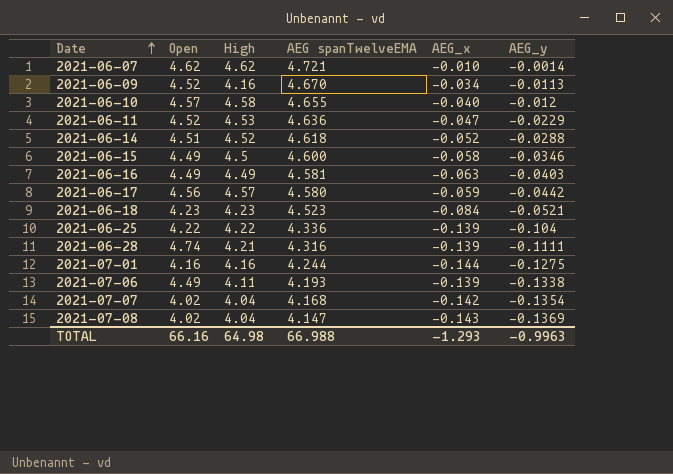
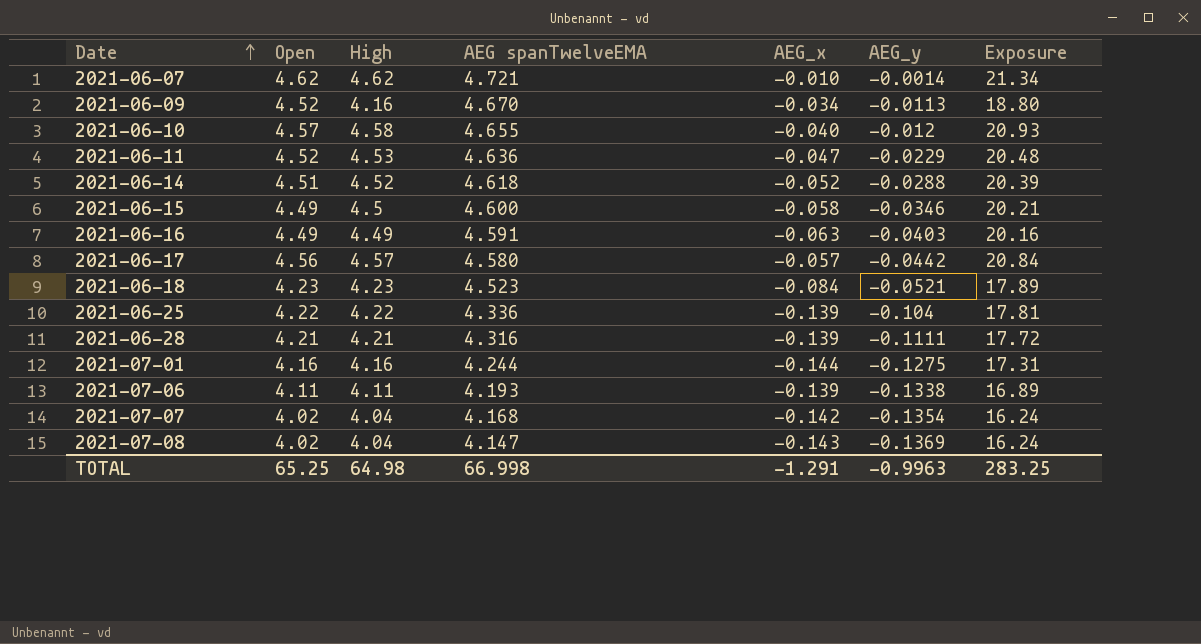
column Exposure | formula: none -> [Open] * [High]
2021-06-16 | AEG spanTwelveEMA: 4.581 -> 4.591
2021-06-17 | AEG_x: -0.059 -> -0.057
2021-06-28 | Open: 4.74 -> 4.21
2021-07-06 | Open: 4.49 -> 4.11
TOTAL | Open: 66.16 -> 65.25
TOTAL | AEG spanTwelveEMA: 66.988 -> 66.998
TOTAL | AEG_x: -1.293 -> -1.291

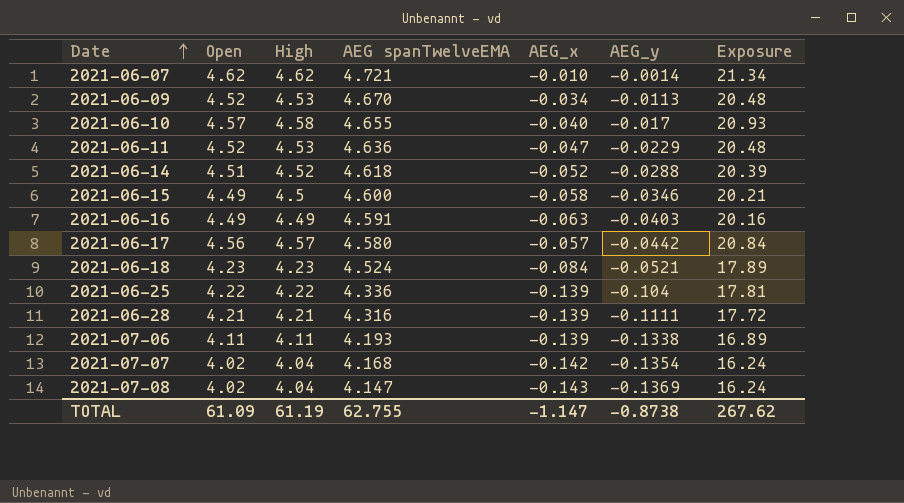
row 2021-07-01: 4.16 | 4.16 | 4.244 | -0.144 | -0.1275 | 17.31 -> none
2021-06-09 | High: 4.16 -> 4.53
2021-06-09 | Exposure: 18.80 -> 20.48
2021-06-10 | AEG_y: -0.012 -> -0.017
2021-06-18 | AEG spanTwelveEMA: 4.523 -> 4.524
TOTAL | Open: 65.25 -> 61.09
TOTAL | High: 64.98 -> 61.19
TOTAL | AEG spanTwelveEMA: 66.998 -> 62.755
TOTAL | AEG_x: -1.291 -> -1.147
TOTAL | AEG_y: -0.9963 -> -0.8738
TOTAL | Exposure: 283.25 -> 267.62

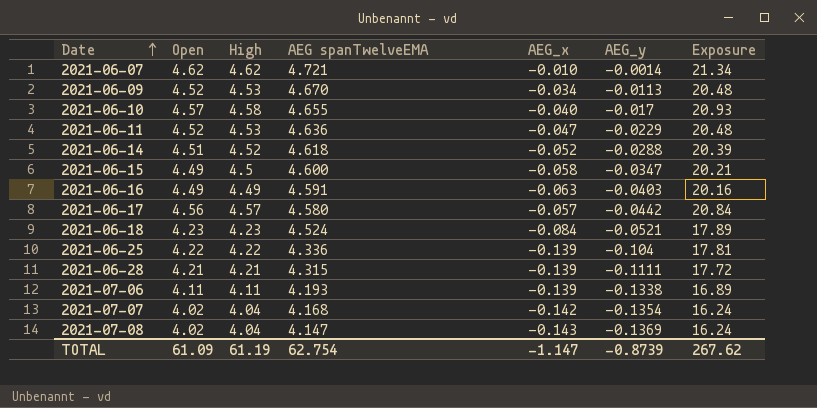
2021-06-15 | AEG_y: -0.0346 -> -0.0347
2021-06-28 | AEG spanTwelveEMA: 4.316 -> 4.315
TOTAL | AEG spanTwelveEMA: 62.755 -> 62.754
TOTAL | AEG_y: -0.8738 -> -0.8739

